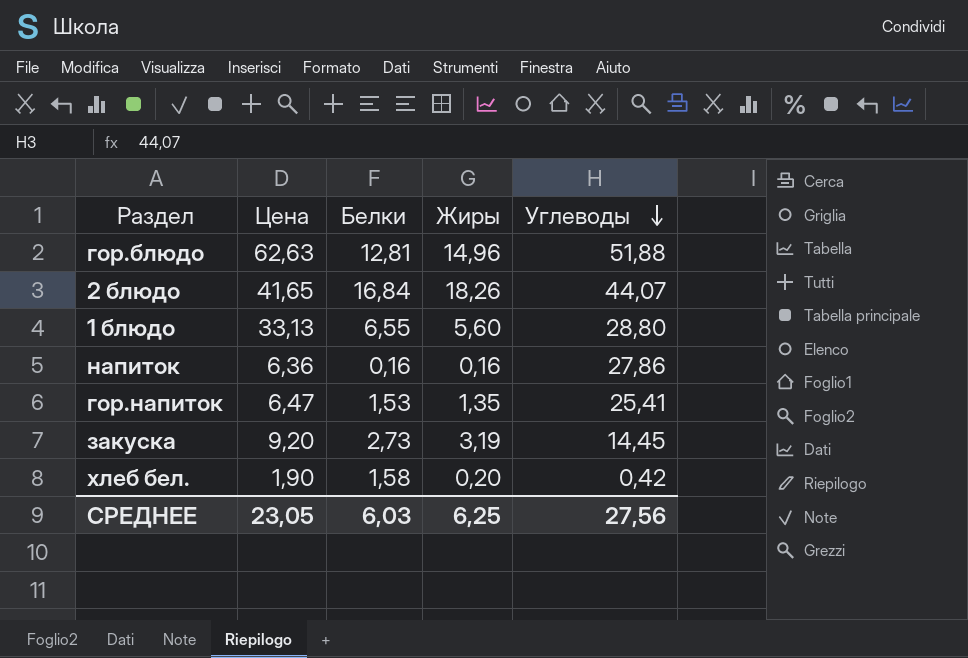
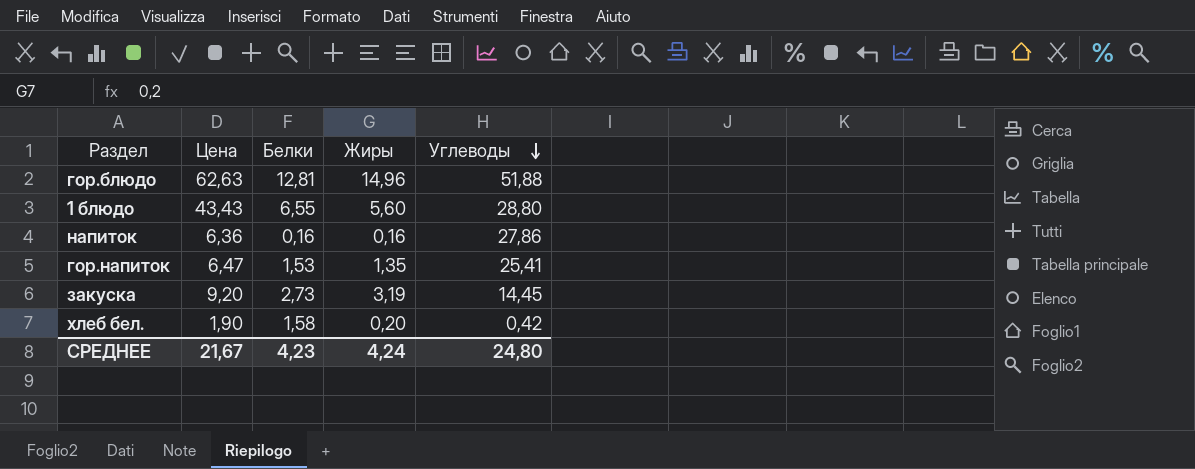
row 2 блюдо: 41,65 | 16,84 | 18,26 | 44,07 -> none
1 блюдо | Цена: 33,13 -> 43,43
СРЕДНЕЕ | Цена: 23,05 -> 21,67
СРЕДНЕЕ | Белки: 6,03 -> 4,23
СРЕДНЕЕ | Жиры: 6,25 -> 4,24
СРЕДНЕЕ | Углеводы: 27,56 -> 24,80

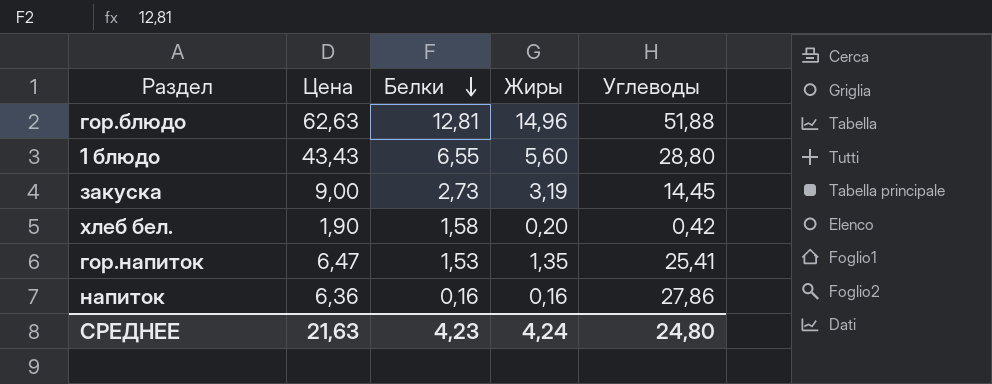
row order: Углеводы descending -> Белки descending
закуска | Цена: 9,20 -> 9,00
СРЕДНЕЕ | Цена: 21,67 -> 21,63

